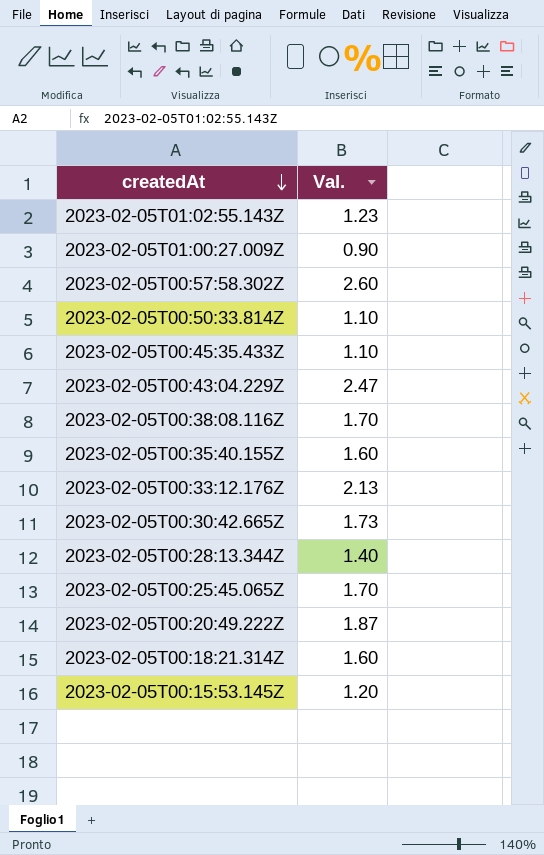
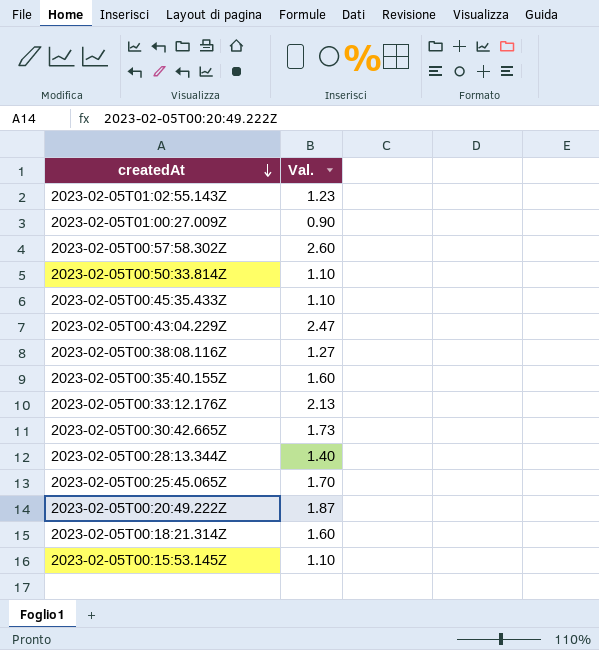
2023-02-05T00:38:08.116Z | Val.: 1.70 -> 1.27
2023-02-05T00:15:53.145Z | Val.: 1.20 -> 1.10

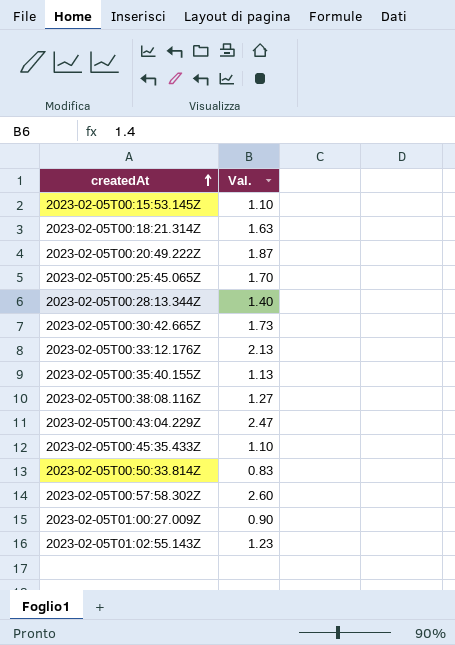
row order: createdAt descending -> createdAt ascending
2023-02-05T00:18:21.314Z | Val.: 1.60 -> 1.63
2023-02-05T00:35:40.155Z | Val.: 1.60 -> 1.13
2023-02-05T00:50:33.814Z | Val.: 1.10 -> 0.83

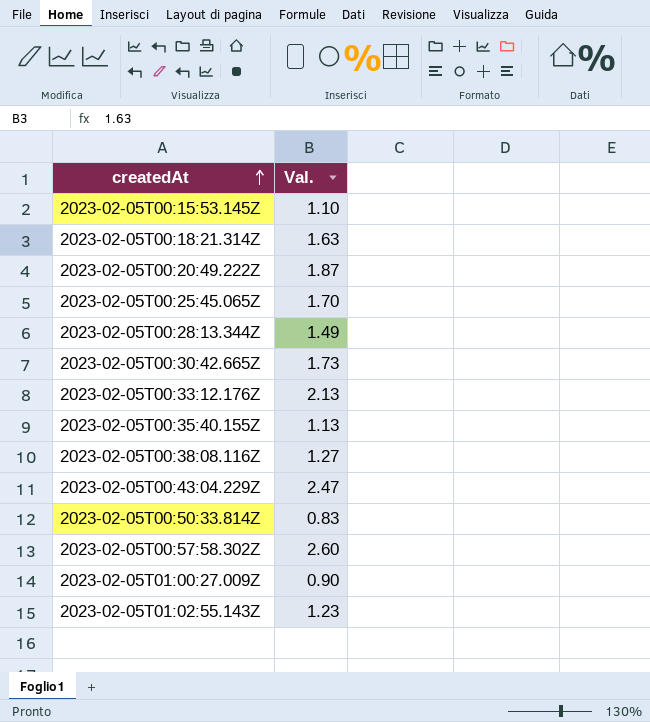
row 2023-02-05T00:45:35.433Z: 1.10 -> none
2023-02-05T00:28:13.344Z | Val.: 1.40 -> 1.49

